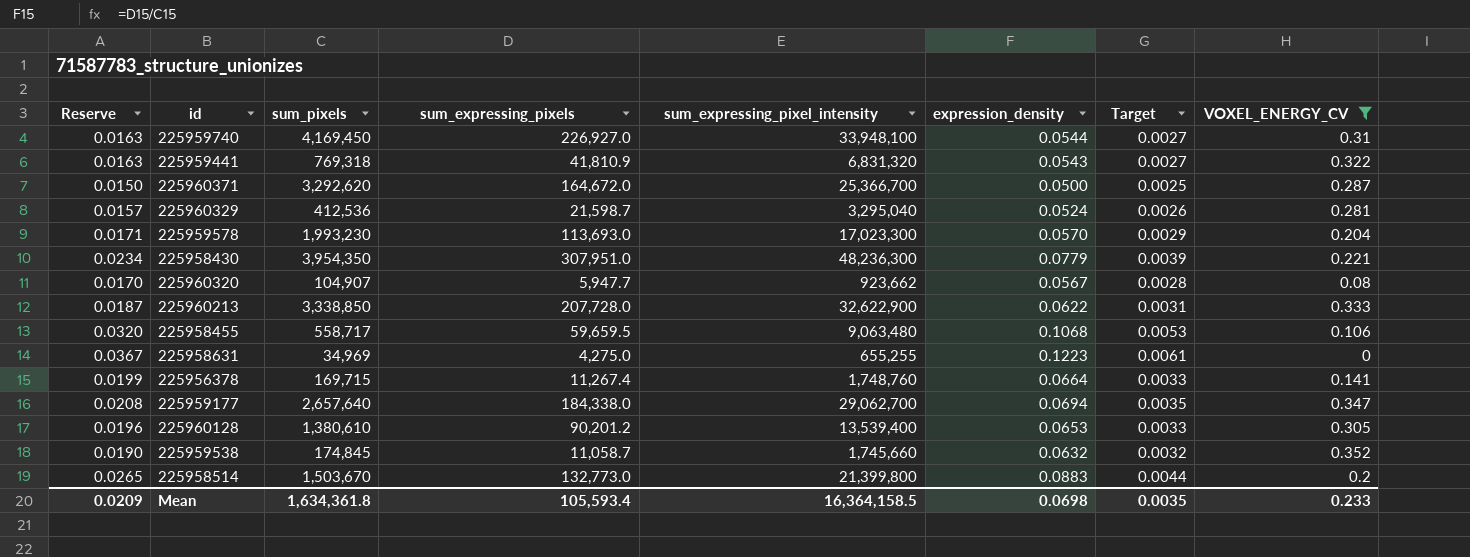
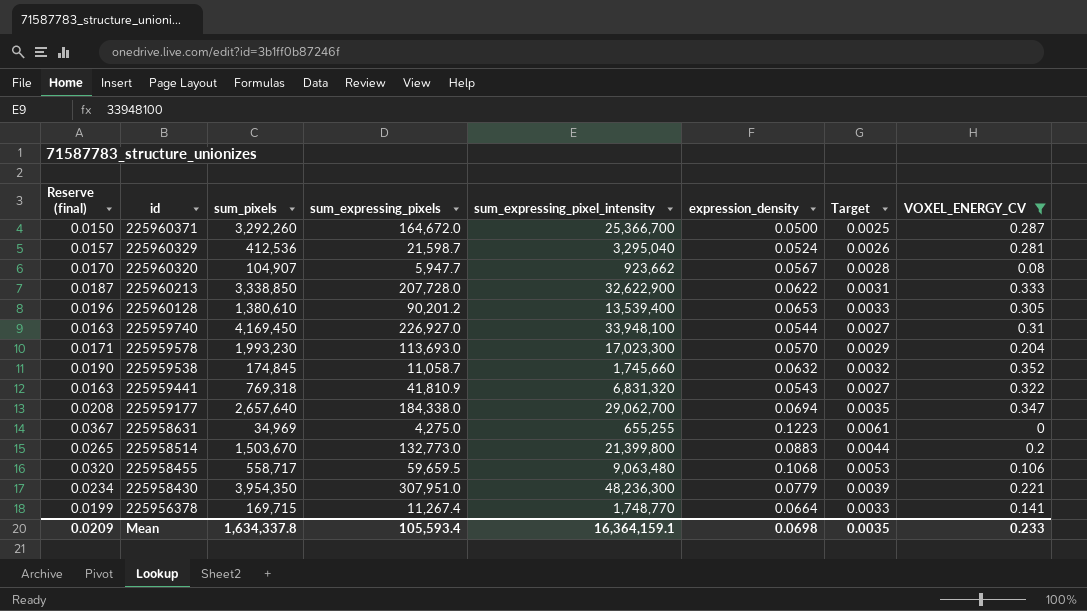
row order: none -> id descending
column name: Reserve -> Reserve (final)
225960371 | sum_pixels: 3,292,620 -> 3,292,260
225956378 | sum_expressing_pixel_intensity: 1,748,760 -> 1,748,770
Mean | sum_pixels: 1,634,361.8 -> 1,634,337.8
Mean | sum_expressing_pixel_intensity: 16,364,158.5 -> 16,364,159.1

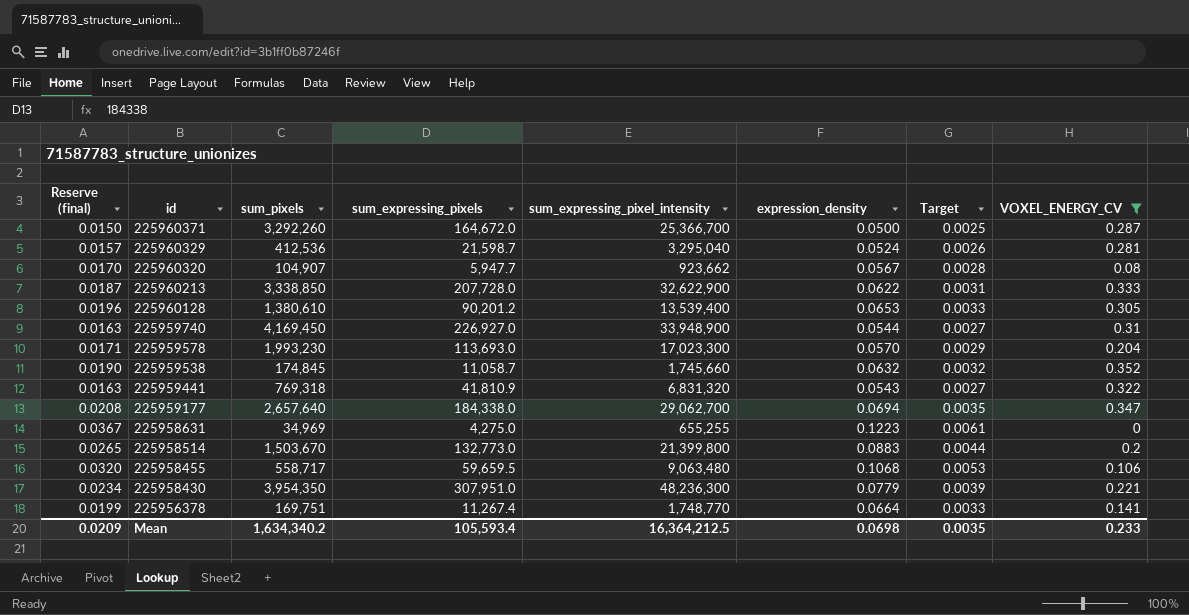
225959740 | sum_expressing_pixel_intensity: 33,948,100 -> 33,948,900
225956378 | sum_pixels: 169,715 -> 169,751
Mean | sum_pixels: 1,634,337.8 -> 1,634,340.2
Mean | sum_expressing_pixel_intensity: 16,364,159.1 -> 16,364,212.5

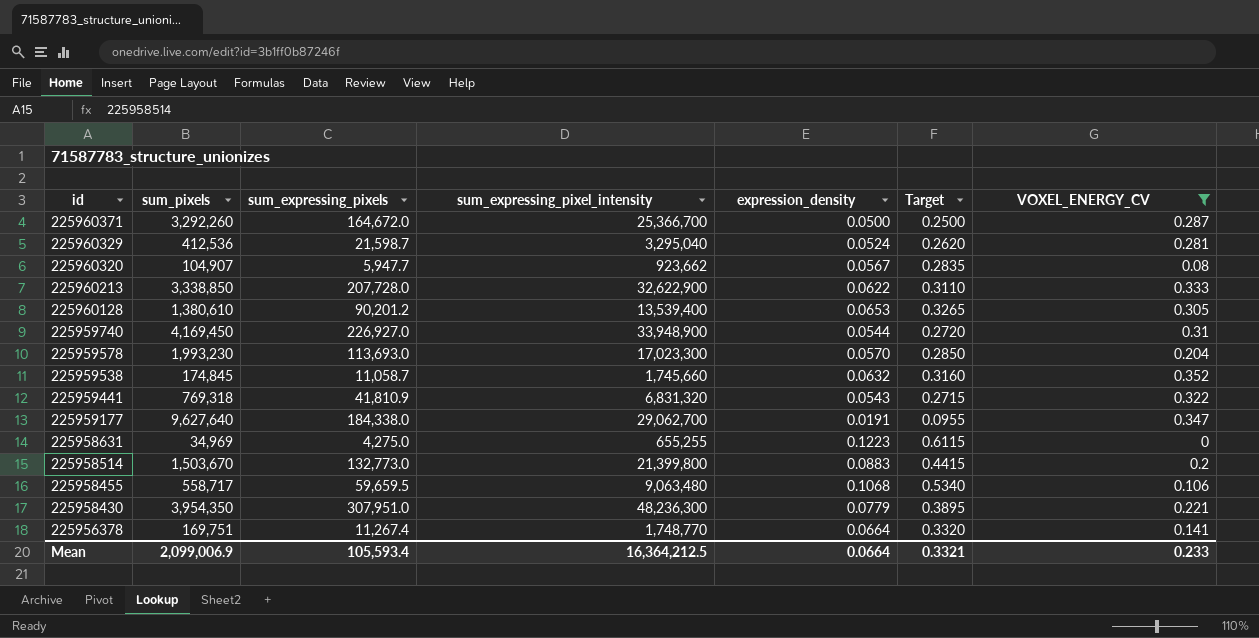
column Reserve (final) | formula: [expression_density] * 0.3 -> none
column Target | formula: [expression_density] * 0.05 -> [expression_density] * 5
225959177 | sum_pixels: 2,657,640 -> 9,627,640
225959177 | expression_density: 0.0694 -> 0.0191
Mean | sum_pixels: 1,634,340.2 -> 2,099,006.9
Mean | expression_density: 0.0698 -> 0.0664
Mean | Target: 0.0035 -> 0.3321

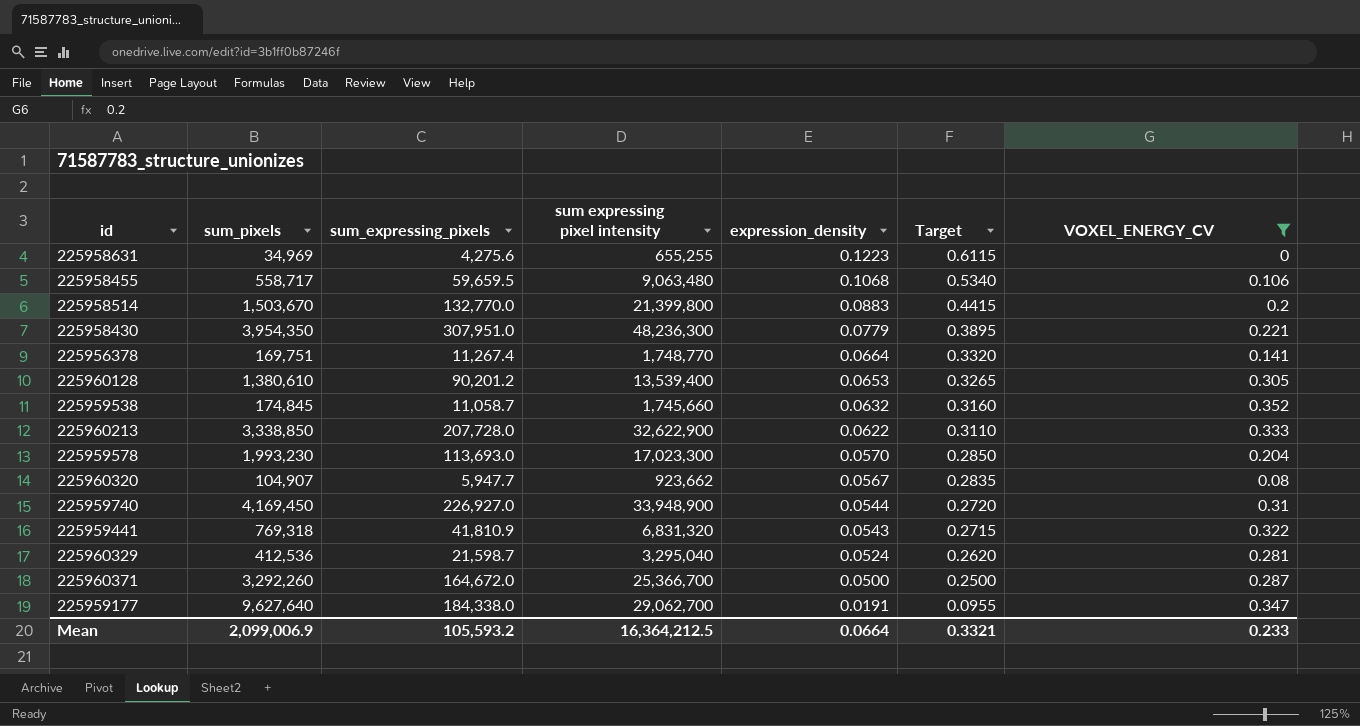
row order: id descending -> expression_density descending
column name: sum_expressing_pixel_intensity -> sum expressing pixel intensity
225958631 | sum_expressing_pixels: 4,275.0 -> 4,275.6
225958514 | sum_expressing_pixels: 132,773.0 -> 132,770.0
Mean | sum_expressing_pixels: 105,593.4 -> 105,593.2

